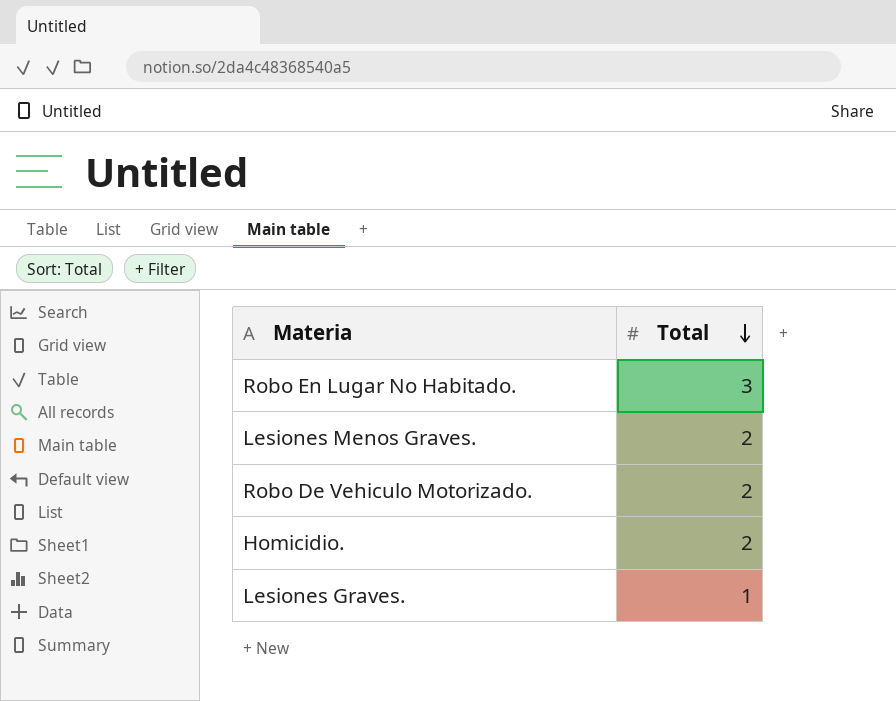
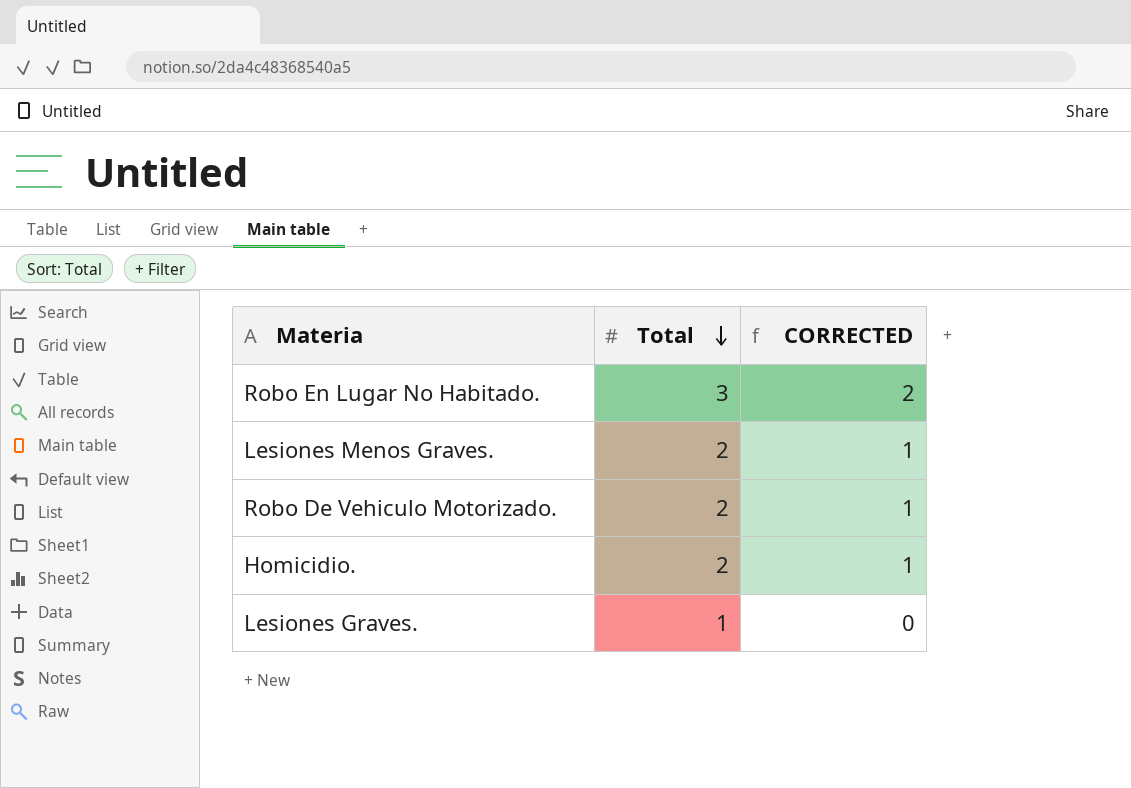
column CORRECTED | formula: none -> [Total] - 1

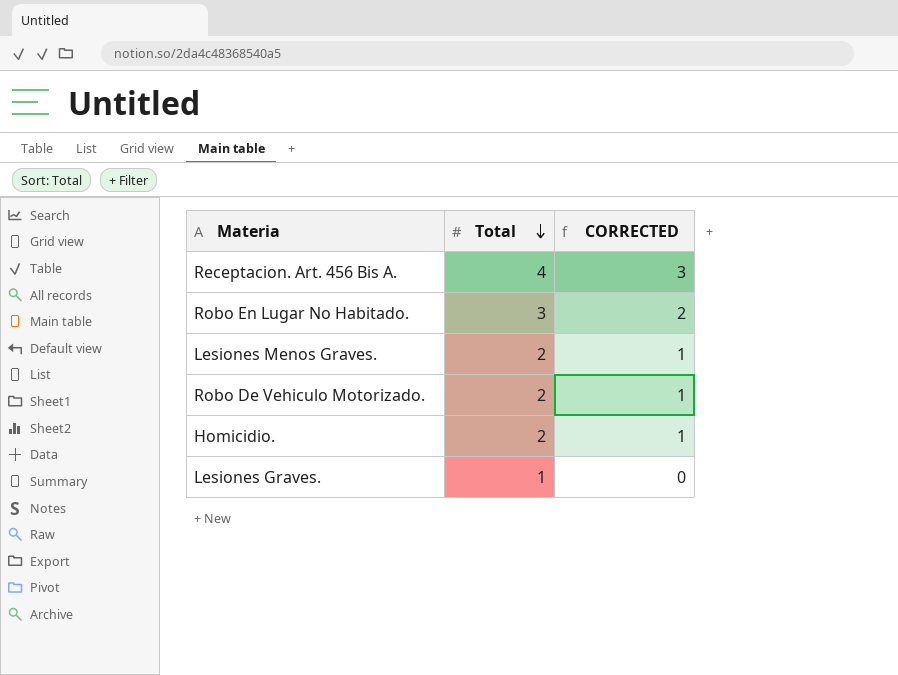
row Receptacion. Art. 456 Bis A.: none -> 4 | 3

